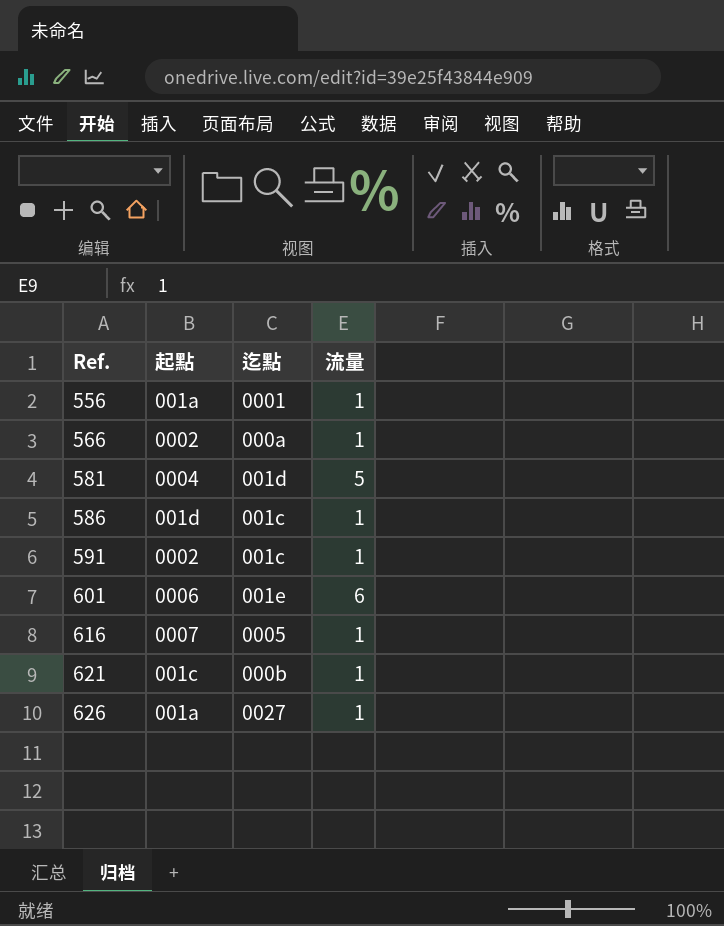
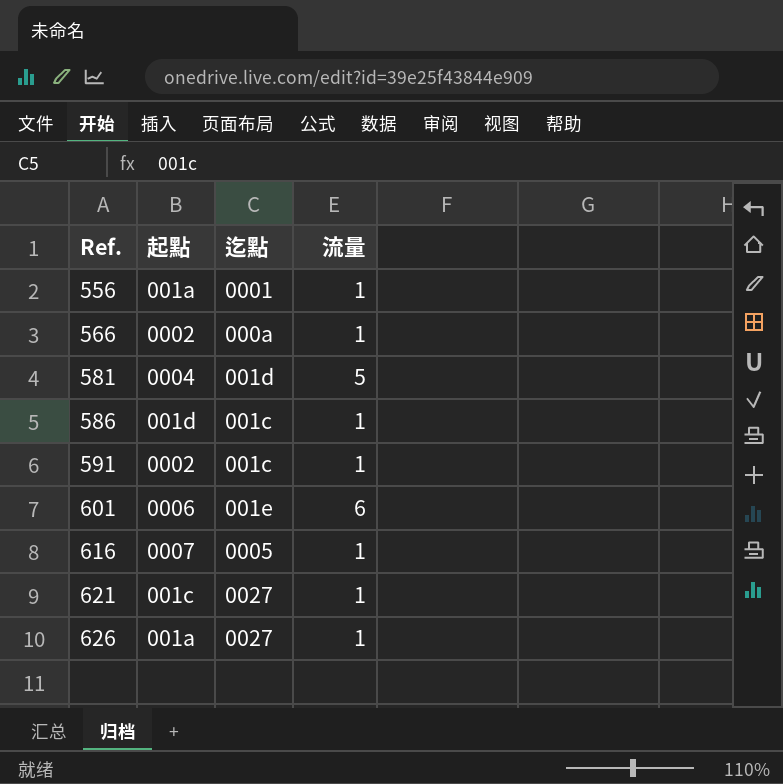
621 | 迄點: 000b -> 0027

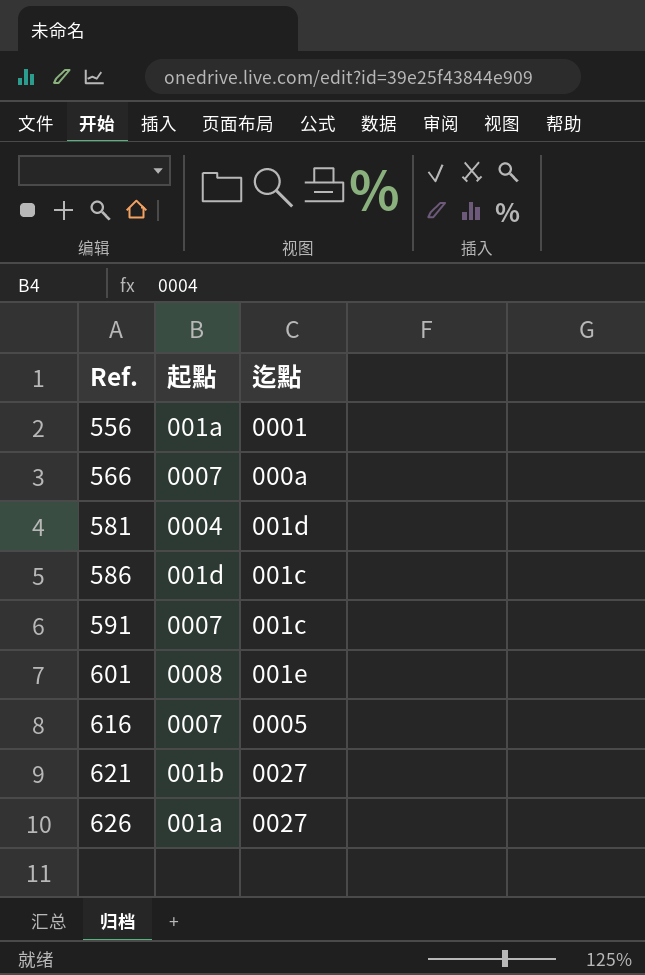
column 流量 | position: 4 -> none
566 | 起點: 0002 -> 0007
591 | 起點: 0002 -> 0007
601 | 起點: 0006 -> 0008
621 | 起點: 001c -> 001b

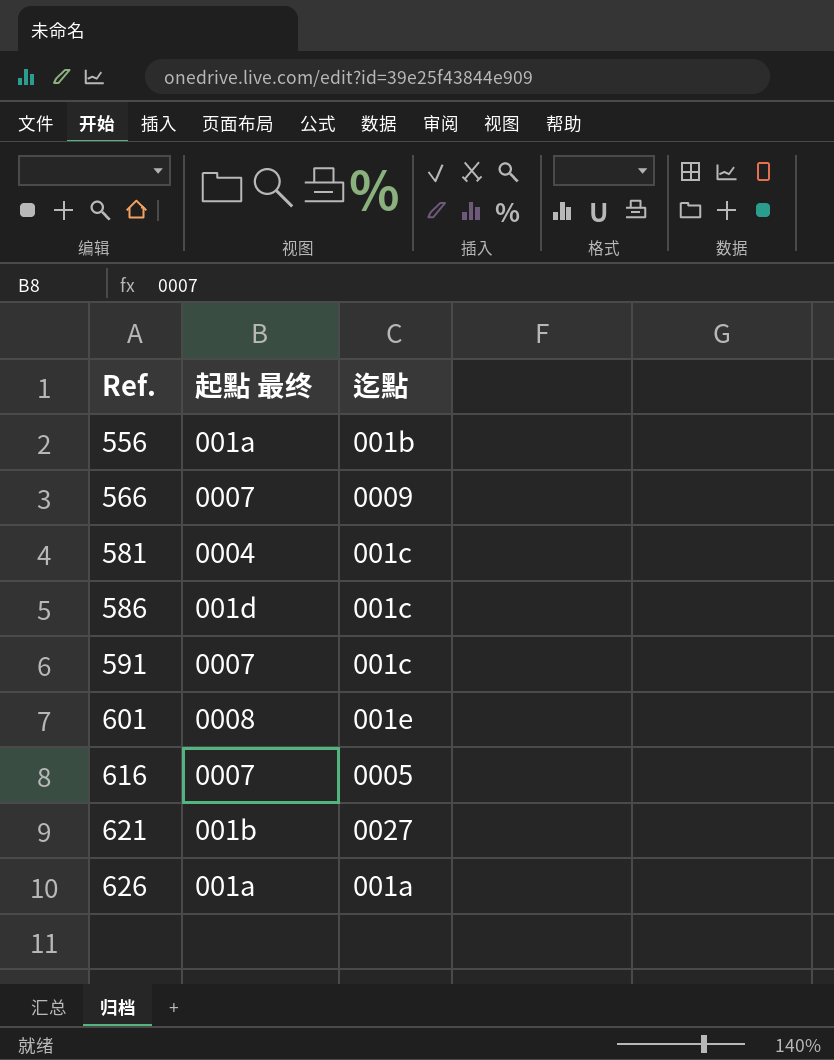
column name: 起點 -> 起點 最终
556 | 迄點: 0001 -> 001b
566 | 迄點: 000a -> 0009
581 | 迄點: 001d -> 001c
626 | 迄點: 0027 -> 001a

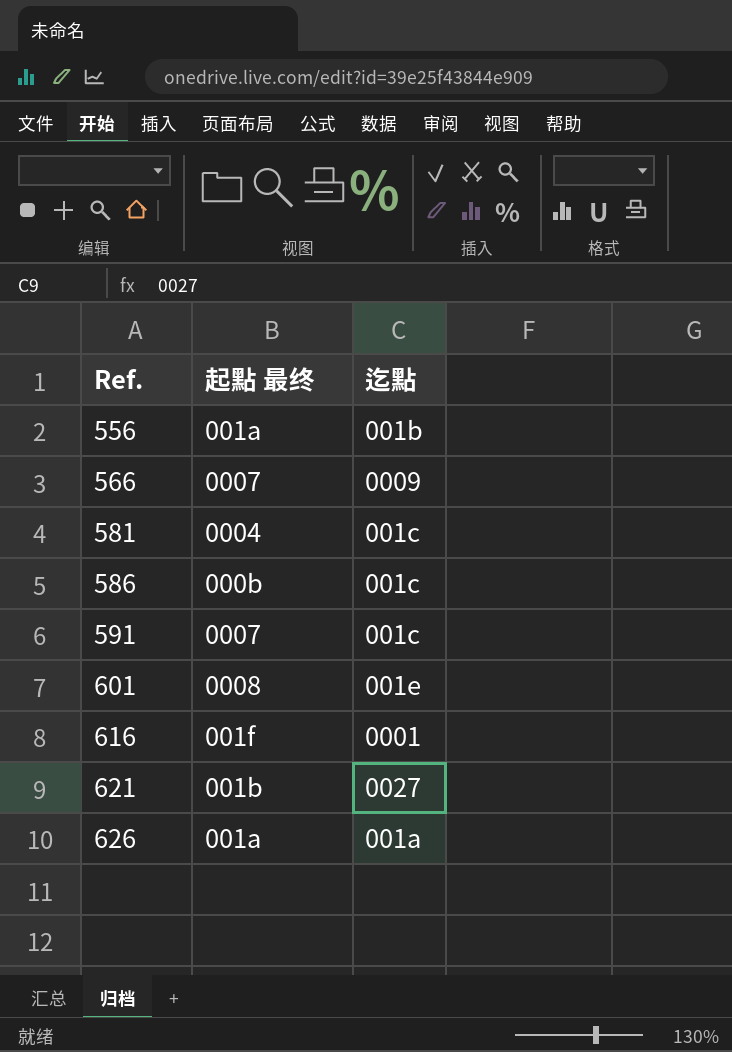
586 | 起點 最终: 001d -> 000b
616 | 起點 最终: 0007 -> 001f
616 | 迄點: 0005 -> 0001

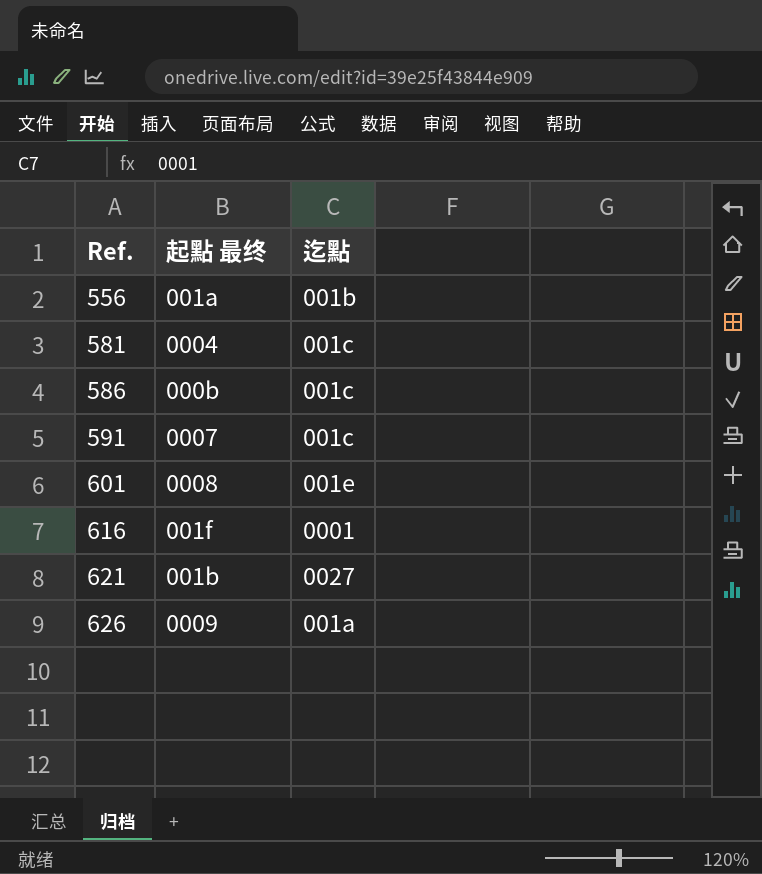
row 566: 0007 | 0009 -> none
626 | 起點 最终: 001a -> 0009

